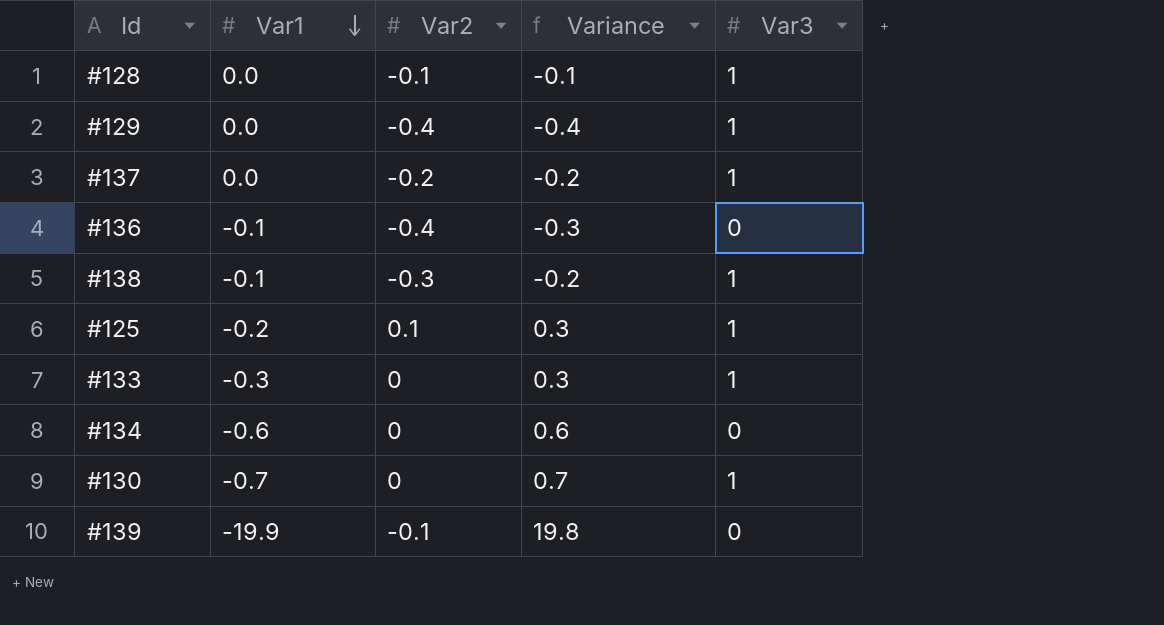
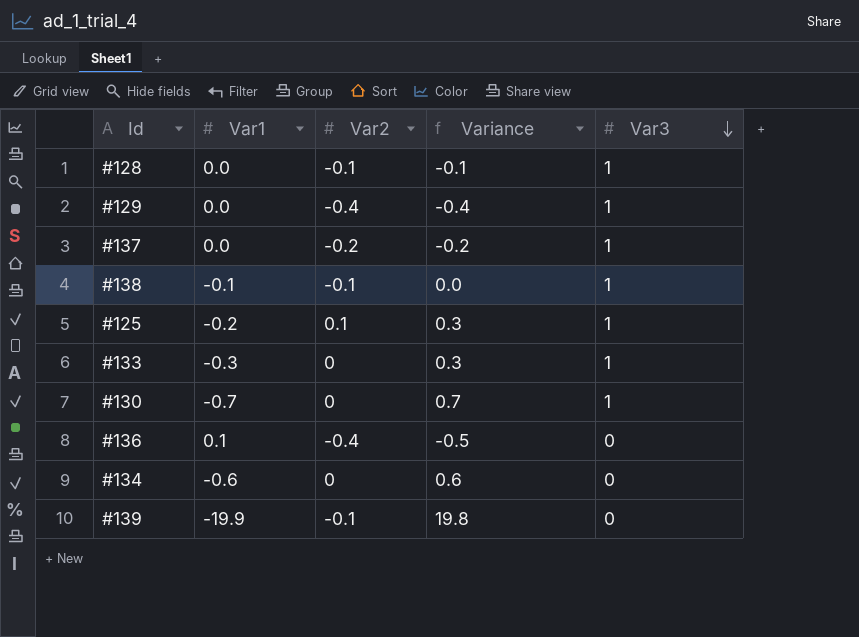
row order: Var1 descending -> Var3 descending
#138 | Var2: -0.3 -> -0.1
#138 | Variance: -0.2 -> 0.0
#136 | Var1: -0.1 -> 0.1
#136 | Variance: -0.3 -> -0.5

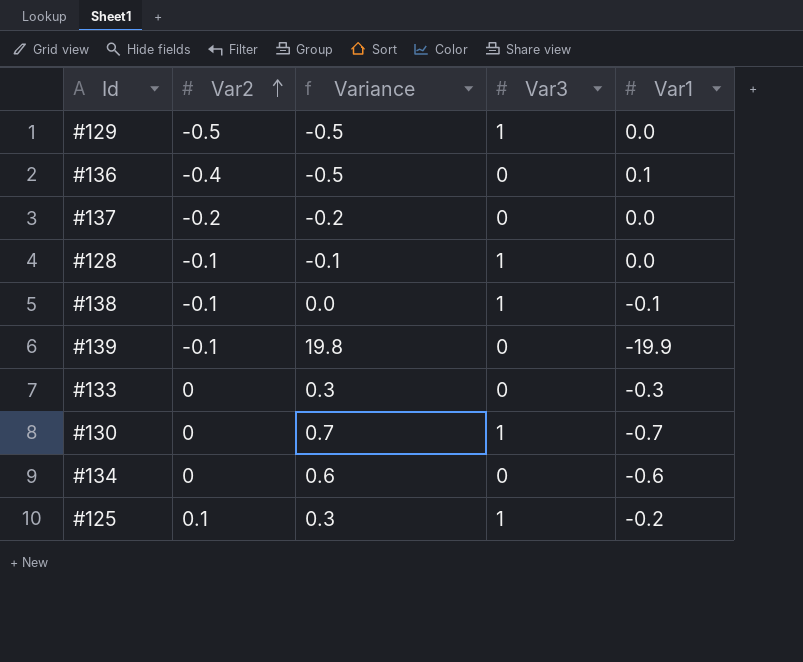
row order: Var3 descending -> Var2 ascending
column Var1 | position: 2 -> 5
#129 | Var2: -0.4 -> -0.5
#129 | Variance: -0.4 -> -0.5
#137 | Var3: 1 -> 0
#133 | Var3: 1 -> 0

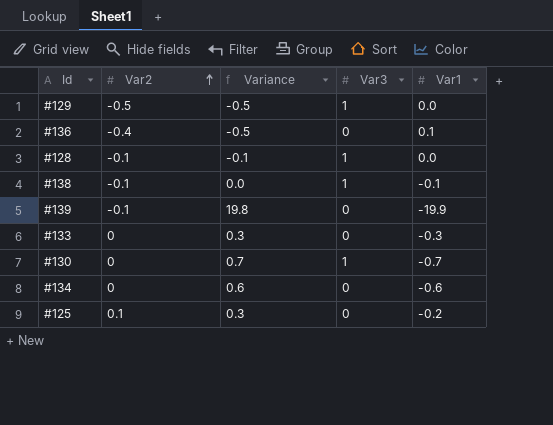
row #137: -0.2 | -0.2 | 0 | 0.0 -> none
#125 | Var3: 1 -> 0

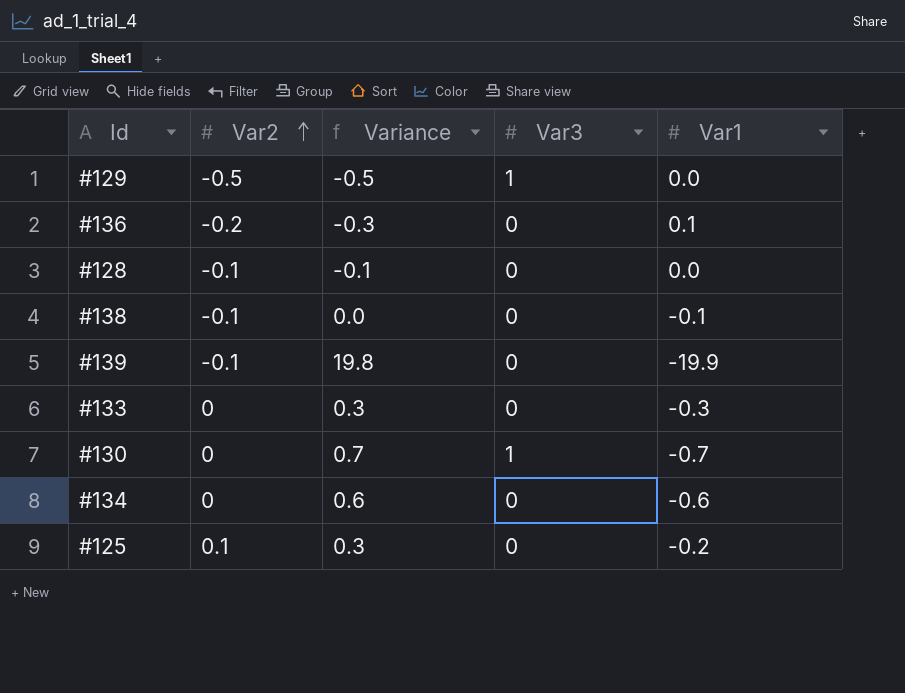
#136 | Var2: -0.4 -> -0.2
#136 | Variance: -0.5 -> -0.3
#128 | Var3: 1 -> 0
#138 | Var3: 1 -> 0

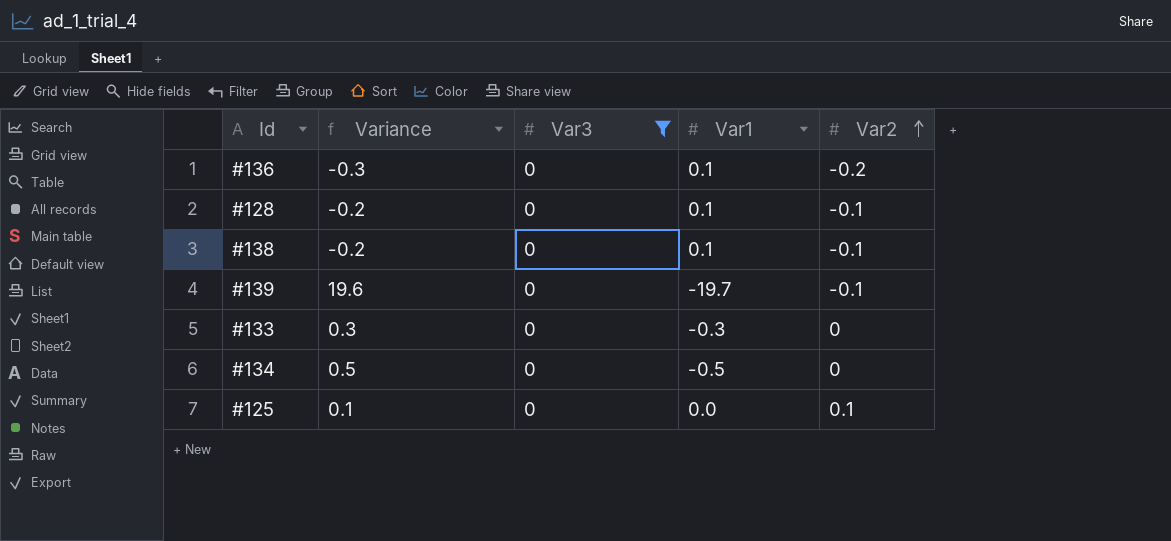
filter: none -> Var3 = 0
column Var2 | position: 2 -> 5
#128 | Variance: -0.1 -> -0.2
#128 | Var1: 0.0 -> 0.1
#138 | Variance: 0.0 -> -0.2
#138 | Var1: -0.1 -> 0.1
#139 | Variance: 19.8 -> 19.6
#139 | Var1: -19.9 -> -19.7
#134 | Variance: 0.6 -> 0.5
#134 | Var1: -0.6 -> -0.5
#125 | Variance: 0.3 -> 0.1
#125 | Var1: -0.2 -> 0.0

